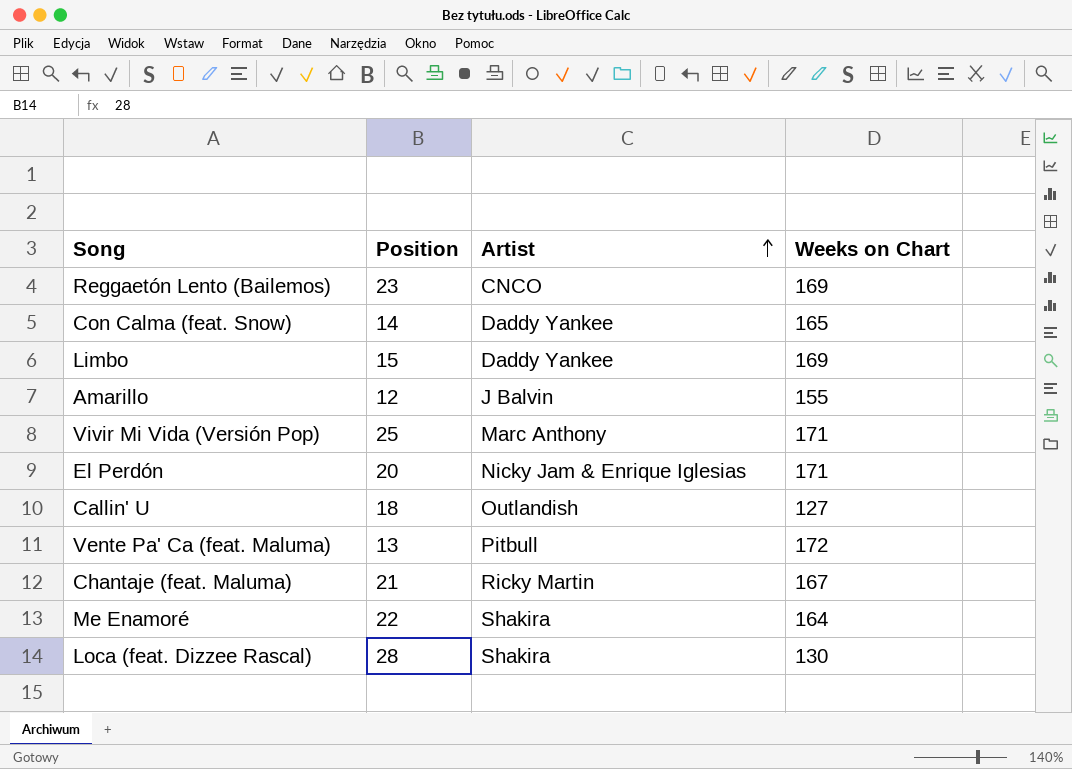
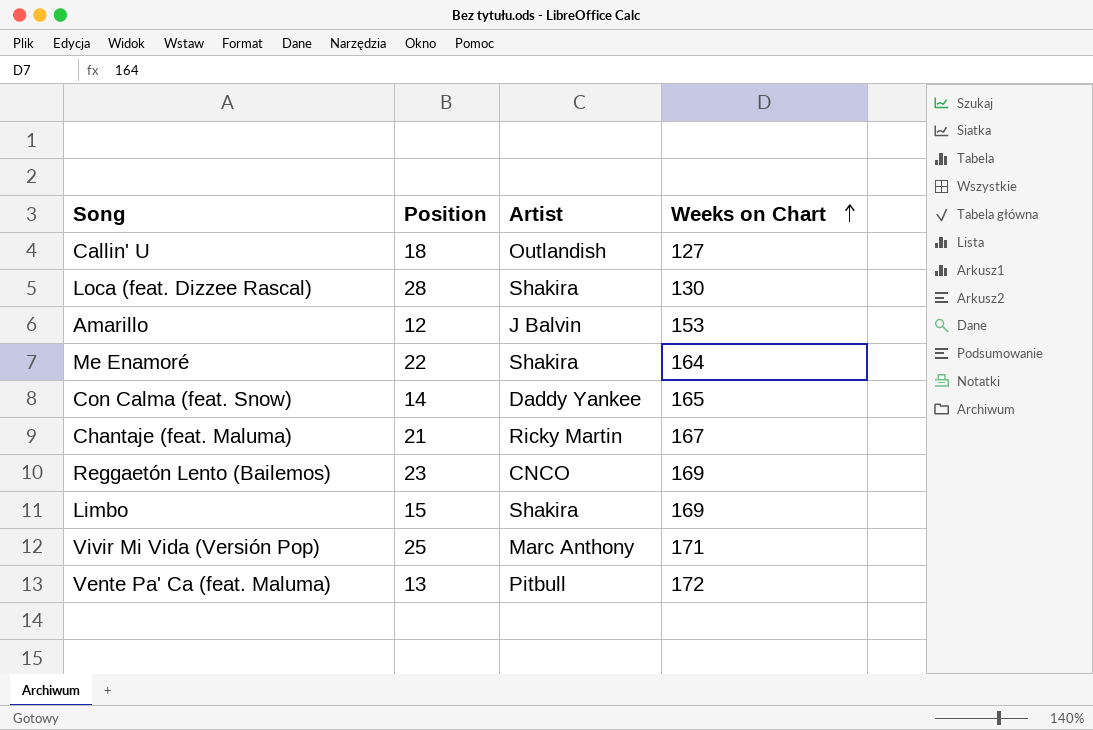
row order: Artist ascending -> Weeks on Chart ascending
row El Perdón: 20 | Nicky Jam & Enrique Iglesias | 171 -> none
Amarillo | Weeks on Chart: 155 -> 153
Limbo | Artist: Daddy Yankee -> Shakira

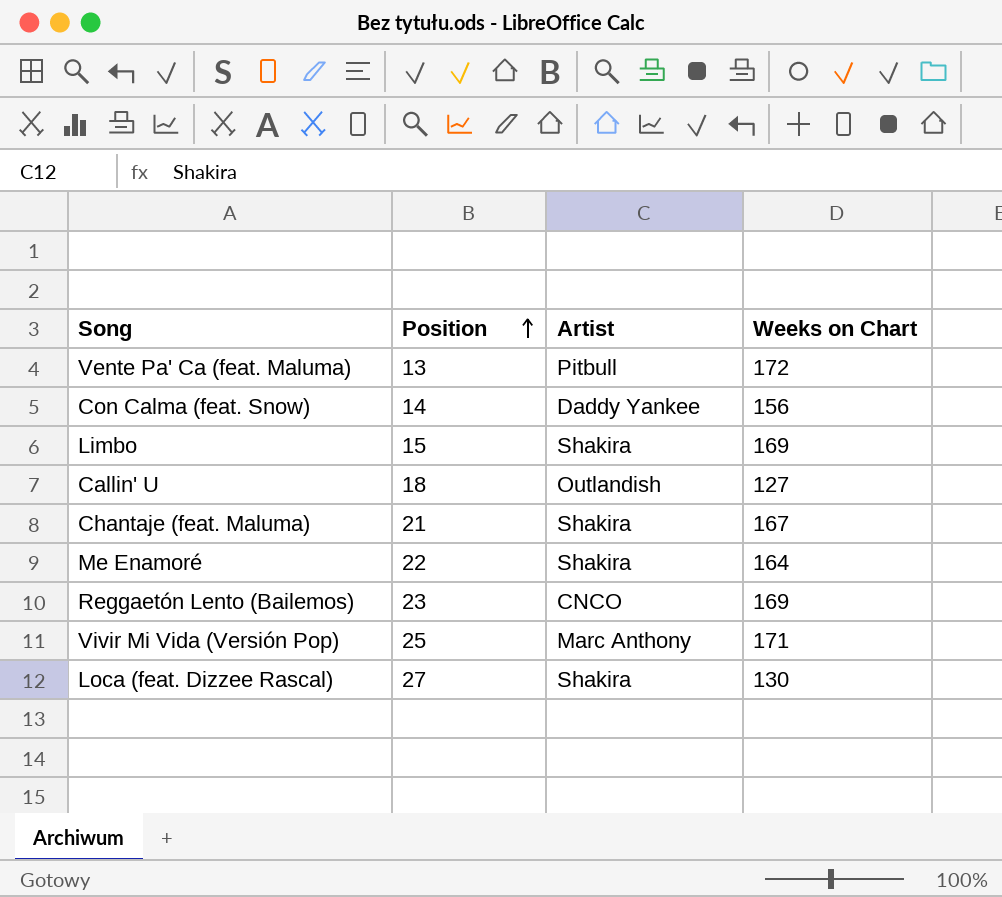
row order: Weeks on Chart ascending -> Position ascending
row Amarillo: 12 | J Balvin | 153 -> none
Con Calma (feat. Snow) | Weeks on Chart: 165 -> 156
Chantaje (feat. Maluma) | Artist: Ricky Martin -> Shakira
Loca (feat. Dizzee Rascal) | Position: 28 -> 27

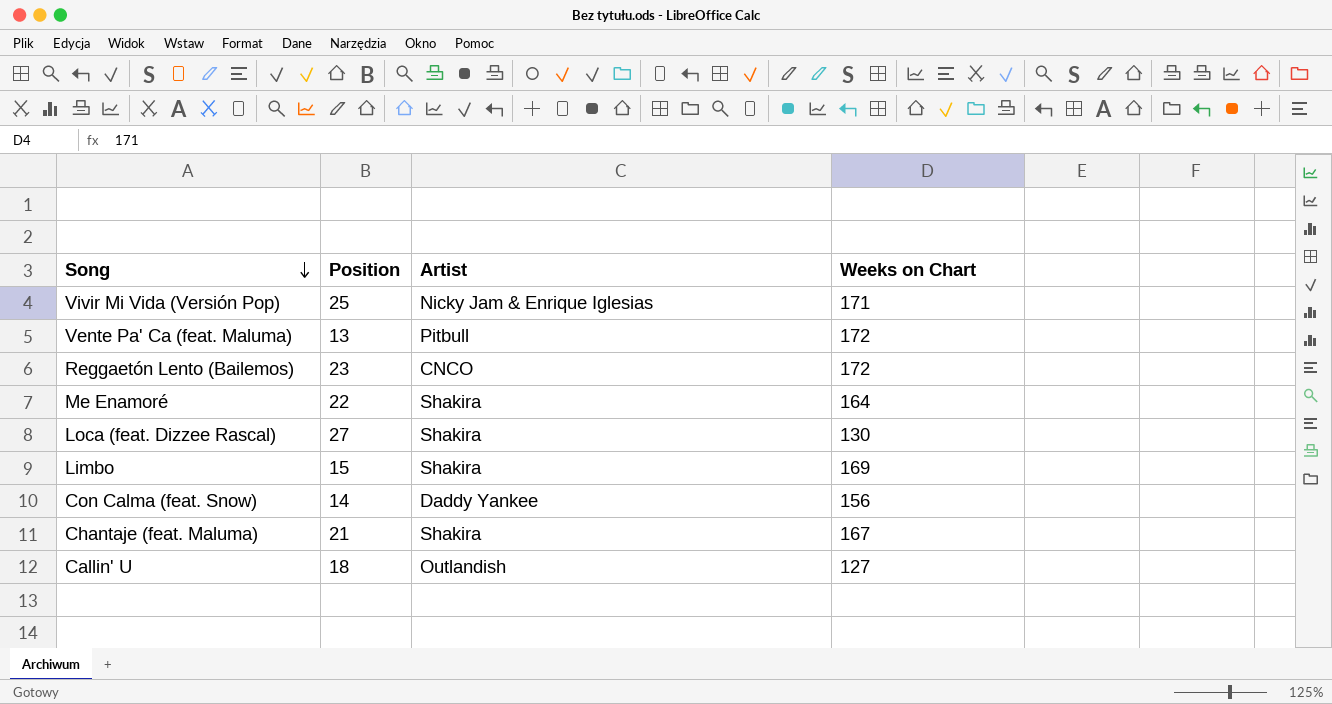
row order: Position ascending -> Song descending
Vivir Mi Vida (Versión Pop) | Artist: Marc Anthony -> Nicky Jam & Enrique Iglesias
Reggaetón Lento (Bailemos) | Weeks on Chart: 169 -> 172

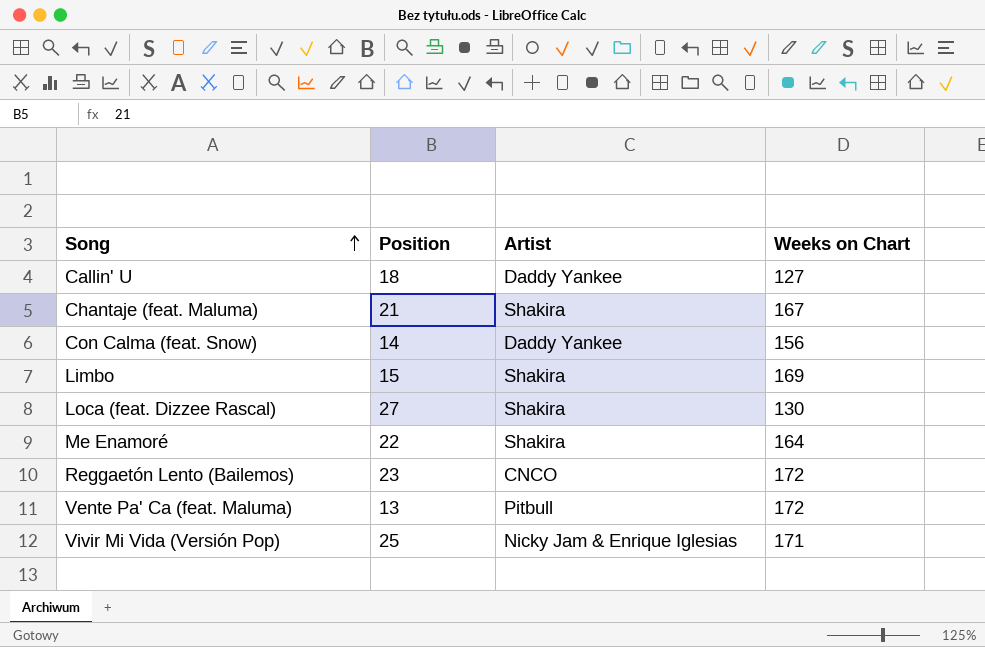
row order: Song descending -> Song ascending
Callin' U | Artist: Outlandish -> Daddy Yankee

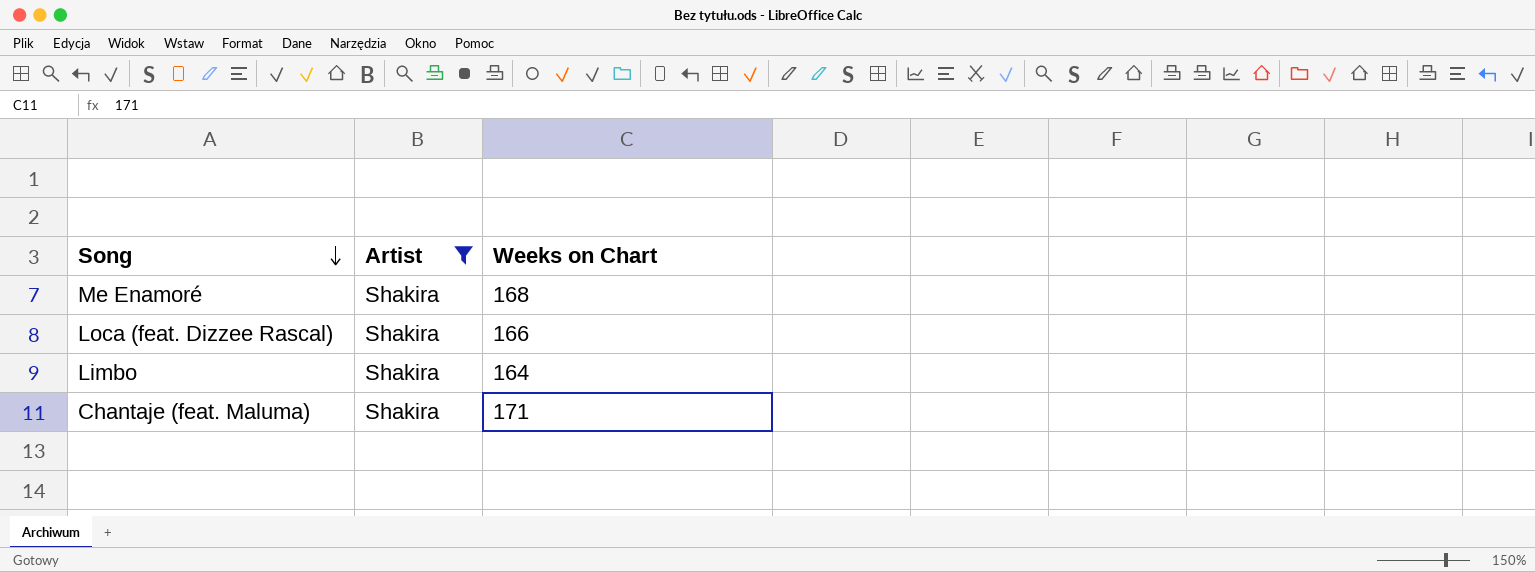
filter: none -> Artist = Shakira
row order: Song ascending -> Song descending
column Position | position: 2 -> none
Me Enamoré | Weeks on Chart: 164 -> 168
Loca (feat. Dizzee Rascal) | Weeks on Chart: 130 -> 166
Limbo | Weeks on Chart: 169 -> 164
Chantaje (feat. Maluma) | Weeks on Chart: 167 -> 171

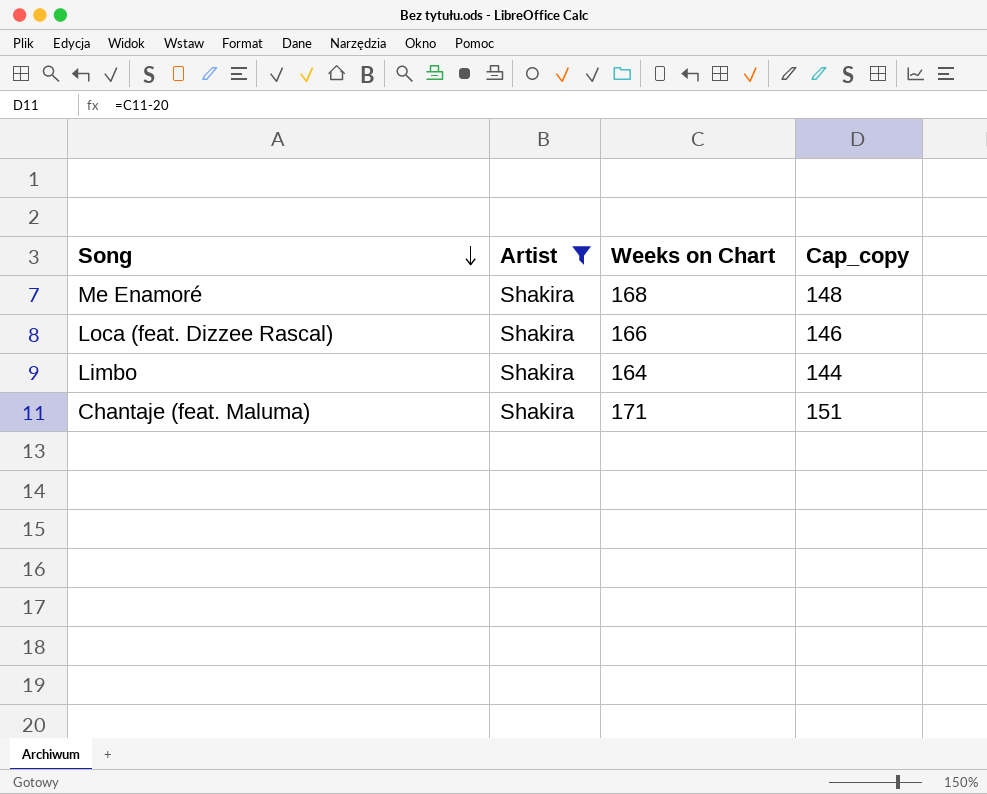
column Cap_copy | formula: none -> [Weeks on Chart] - 20

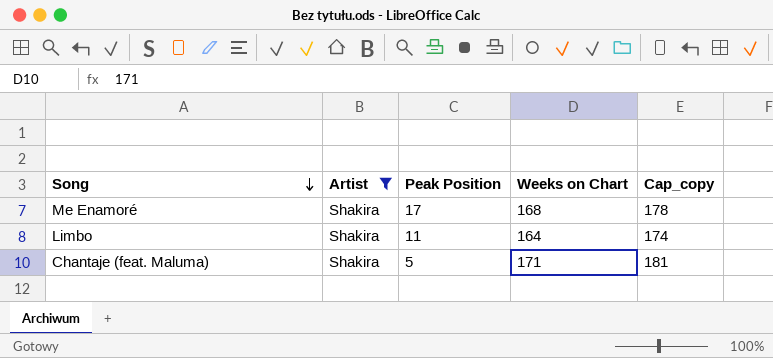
column Peak Position | position: none -> 3
column Cap_copy | formula: [Weeks on Chart] - 20 -> [Weeks on Chart] + 10
row Loca (feat. Dizzee Rascal): Shakira | 166 | 146 -> none

